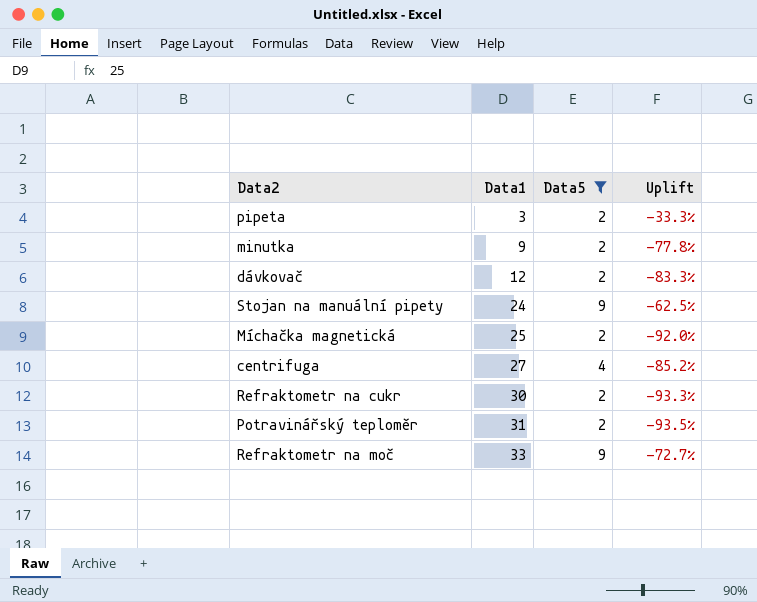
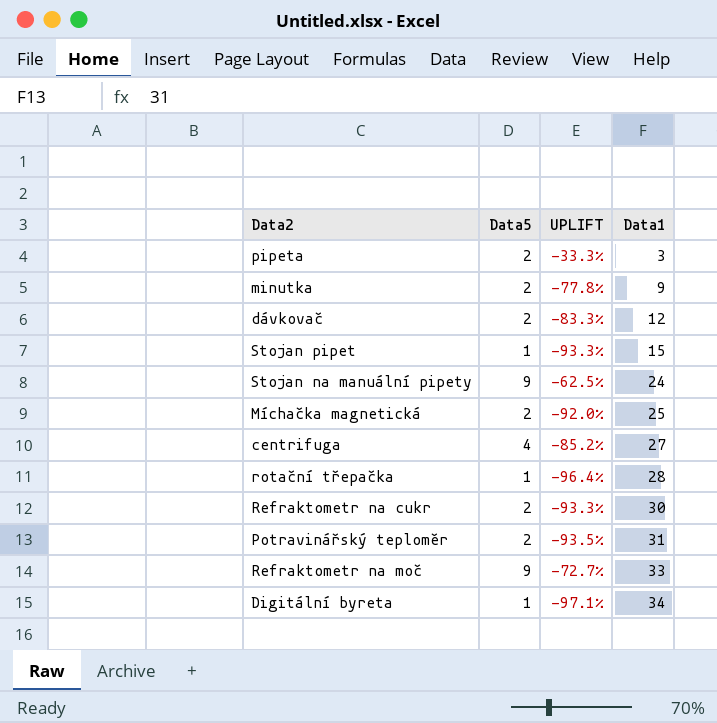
filter: Data5 != 1 -> none
column name: Uplift -> UPLIFT
column Data1 | position: 2 -> 4

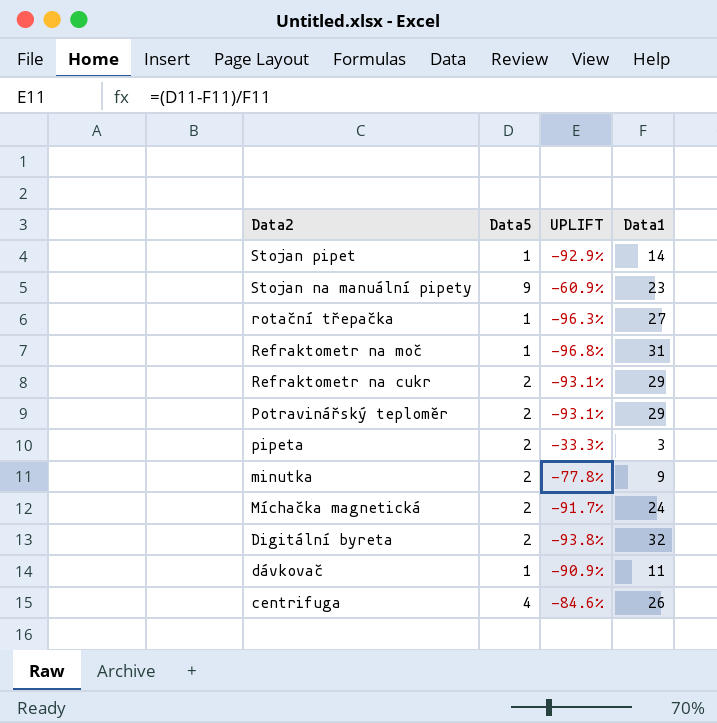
row order: Data1 ascending -> Data2 descending
Stojan pipet | UPLIFT: -93.3% -> -92.9%
Stojan pipet | Data1: 15 -> 14
Stojan na manuální pipety | UPLIFT: -62.5% -> -60.9%
Stojan na manuální pipety | Data1: 24 -> 23
rotační třepačka | UPLIFT: -96.4% -> -96.3%
rotační třepačka | Data1: 28 -> 27
Refraktometr na moč | Data5: 9 -> 1
Refraktometr na moč | UPLIFT: -72.7% -> -96.8%
Refraktometr na moč | Data1: 33 -> 31
Refraktometr na cukr | UPLIFT: -93.3% -> -93.1%
Refraktometr na cukr | Data1: 30 -> 29
Potravinářský teploměr | UPLIFT: -93.5% -> -93.1%
Potravinářský teploměr | Data1: 31 -> 29
Míchačka magnetická | UPLIFT: -92.0% -> -91.7%
Míchačka magnetická | Data1: 25 -> 24
Digitální byreta | Data5: 1 -> 2
Digitální byreta | UPLIFT: -97.1% -> -93.8%
Digitální byreta | Data1: 34 -> 32
dávkovač | Data5: 2 -> 1
dávkovač | UPLIFT: -83.3% -> -90.9%
dávkovač | Data1: 12 -> 11
centrifuga | UPLIFT: -85.2% -> -84.6%
centrifuga | Data1: 27 -> 26

